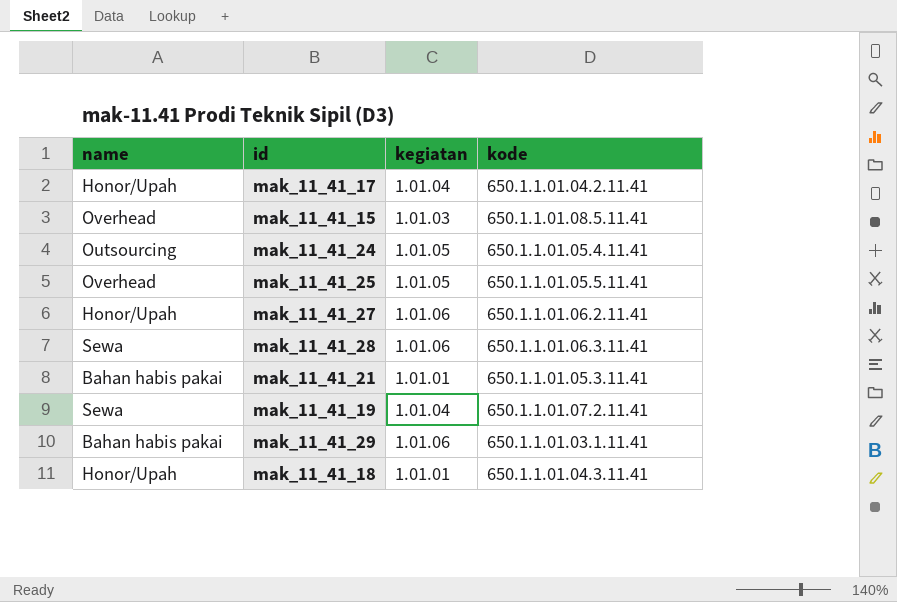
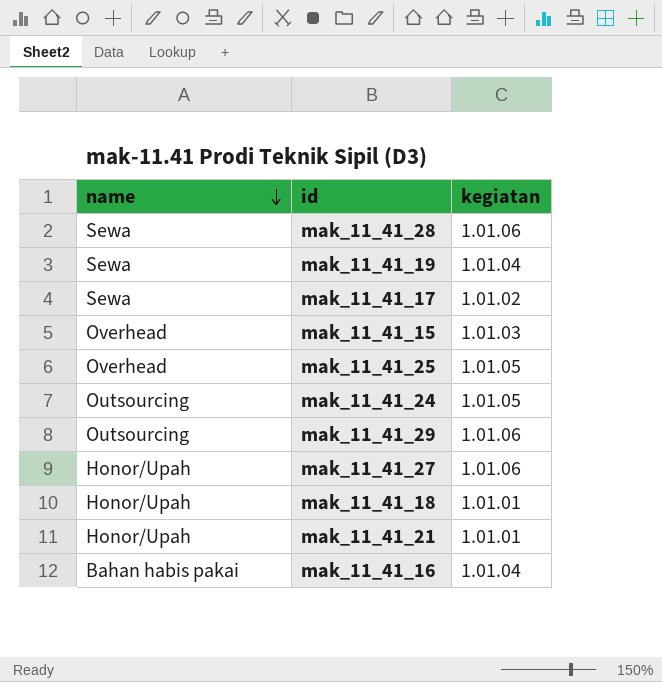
row order: none -> name descending
column kode | position: 4 -> none
mak_11_41_17 | name: Honor/Upah -> Sewa
mak_11_41_17 | kegiatan: 1.01.04 -> 1.01.02
mak_11_41_29 | name: Bahan habis pakai -> Outsourcing
mak_11_41_21 | name: Bahan habis pakai -> Honor/Upah
row mak_11_41_16: none -> Bahan habis pakai | 1.01.04

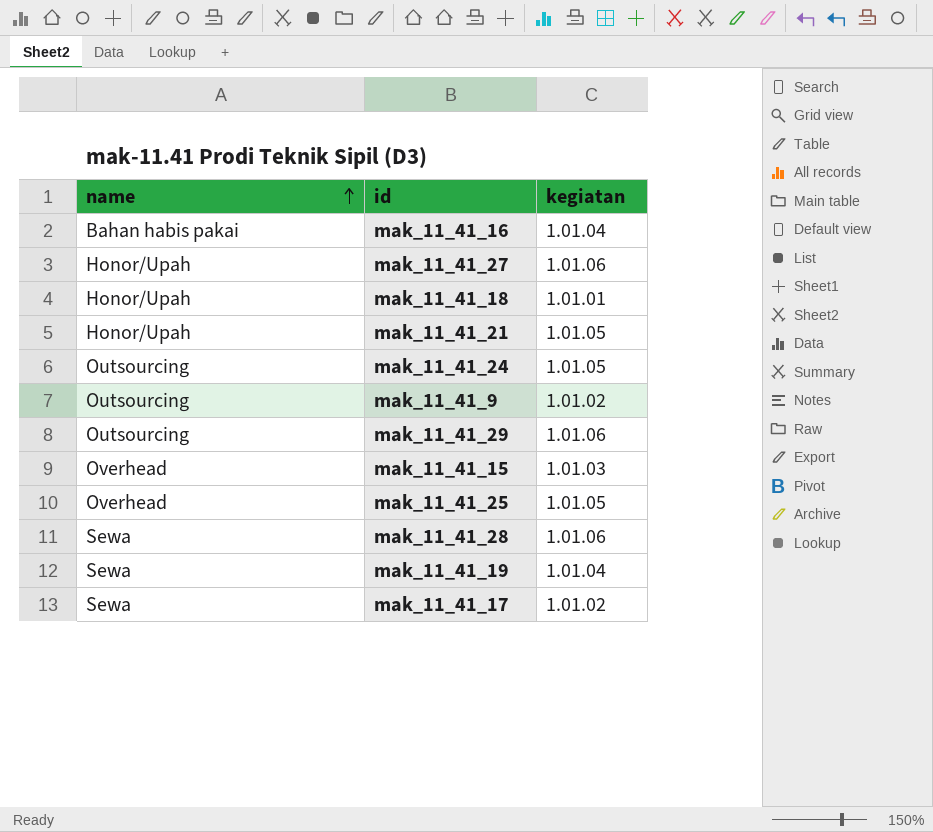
row order: name descending -> name ascending
mak_11_41_21 | kegiatan: 1.01.01 -> 1.01.05
row mak_11_41_9: none -> Outsourcing | 1.01.02

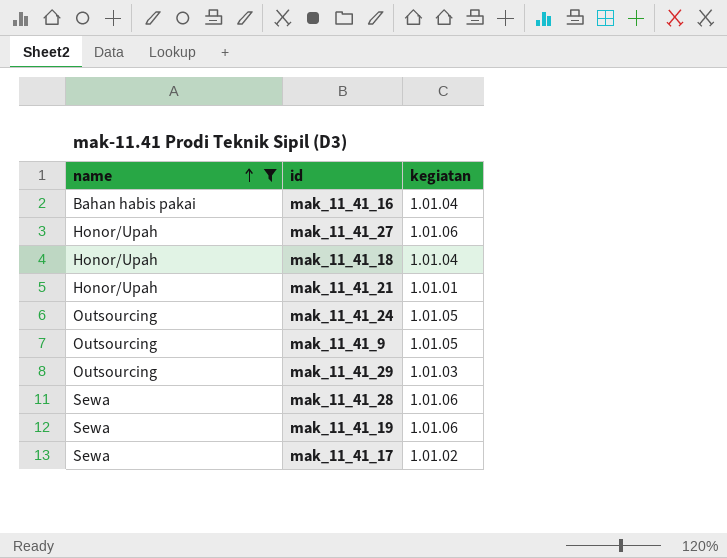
filter: none -> name != Overhead
mak_11_41_18 | kegiatan: 1.01.01 -> 1.01.04
mak_11_41_21 | kegiatan: 1.01.05 -> 1.01.01
mak_11_41_9 | kegiatan: 1.01.02 -> 1.01.05
mak_11_41_29 | kegiatan: 1.01.06 -> 1.01.03
mak_11_41_19 | kegiatan: 1.01.04 -> 1.01.06

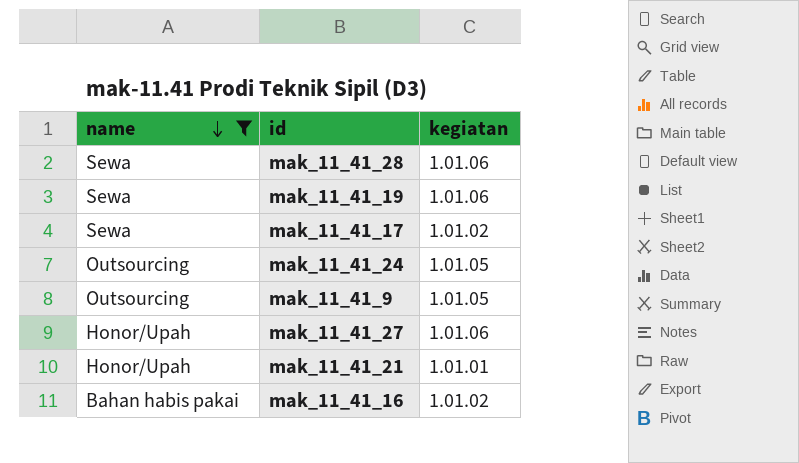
row order: name ascending -> name descending
row mak_11_41_18: Honor/Upah | 1.01.04 -> none
row mak_11_41_29: Outsourcing | 1.01.03 -> none
mak_11_41_16 | kegiatan: 1.01.04 -> 1.01.02

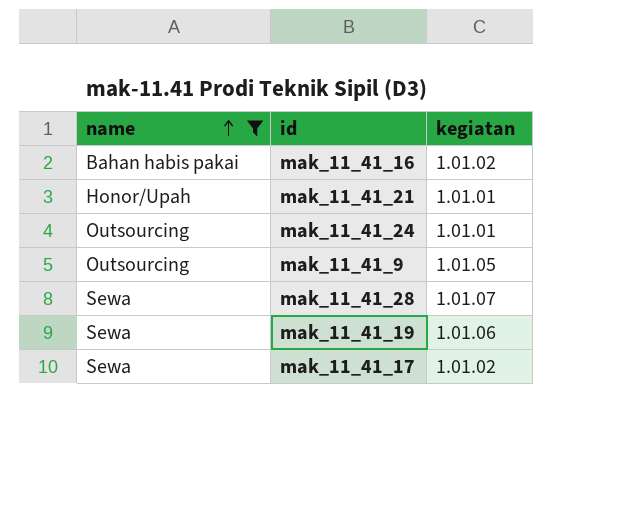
row order: name descending -> name ascending
row mak_11_41_27: Honor/Upah | 1.01.06 -> none
mak_11_41_24 | kegiatan: 1.01.05 -> 1.01.01
mak_11_41_28 | kegiatan: 1.01.06 -> 1.01.07

